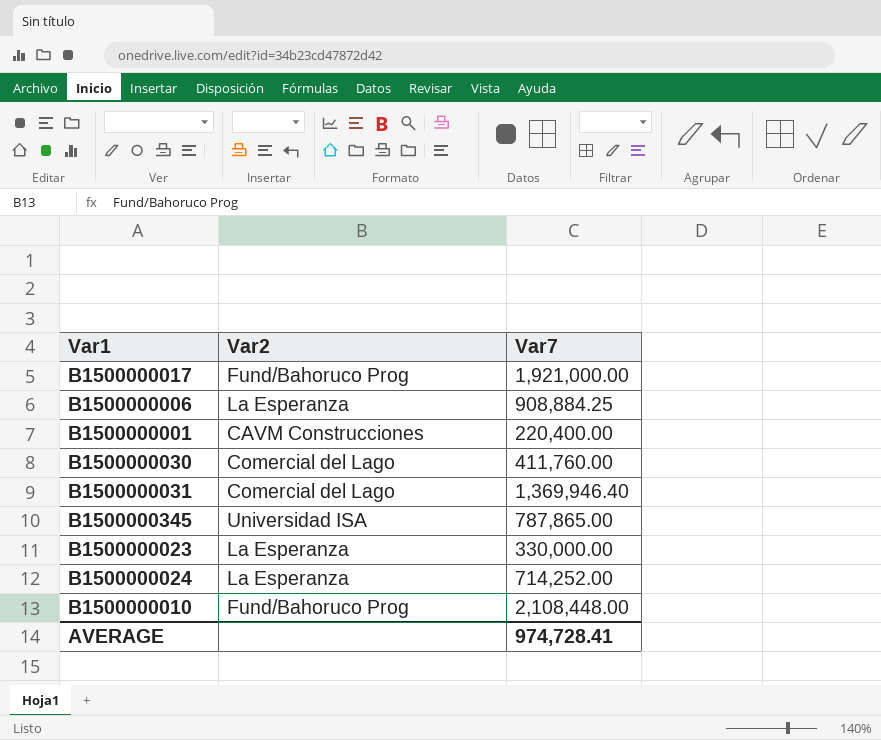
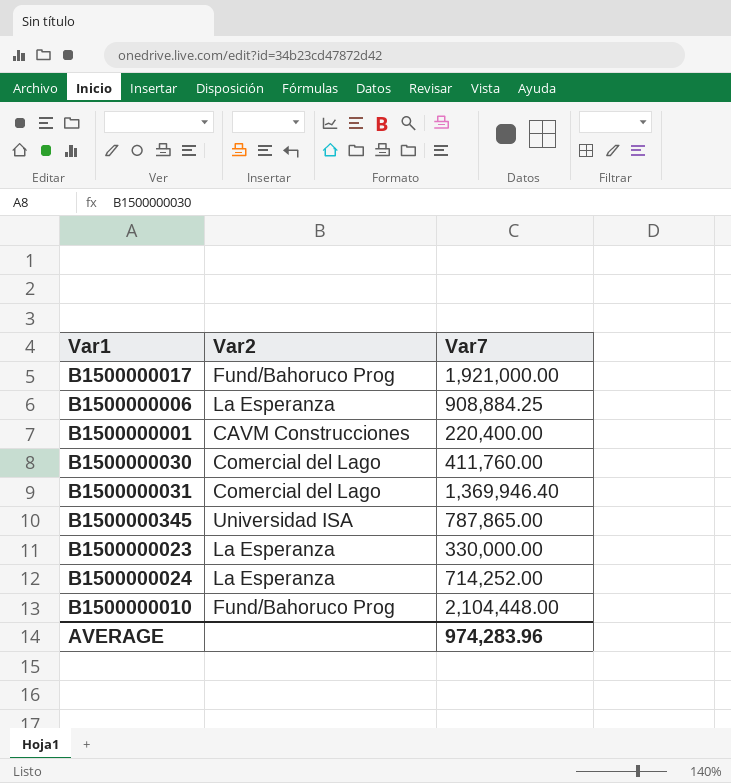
B1500000010 | Var7: 2,108,448.00 -> 2,104,448.00
AVERAGE | Var7: 974,728.41 -> 974,283.96

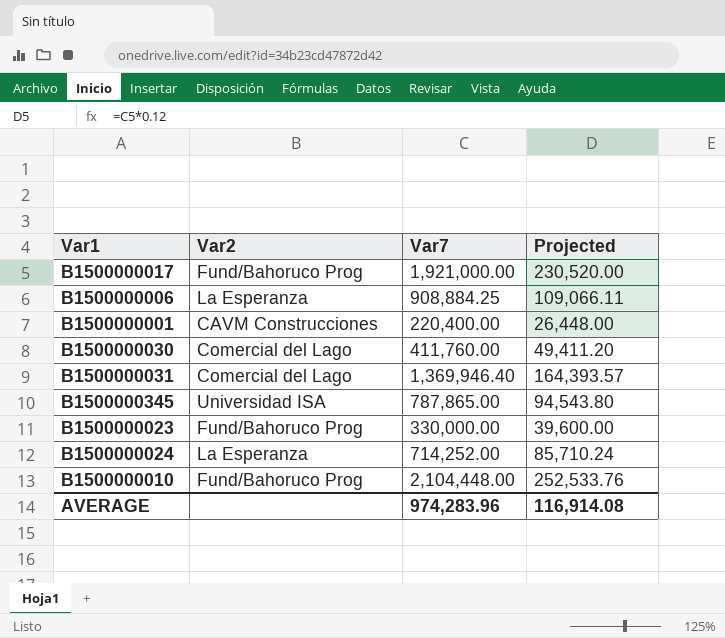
column Projected | formula: none -> [Var7] * 0.12
B1500000023 | Var2: La Esperanza -> Fund/Bahoruco Prog

